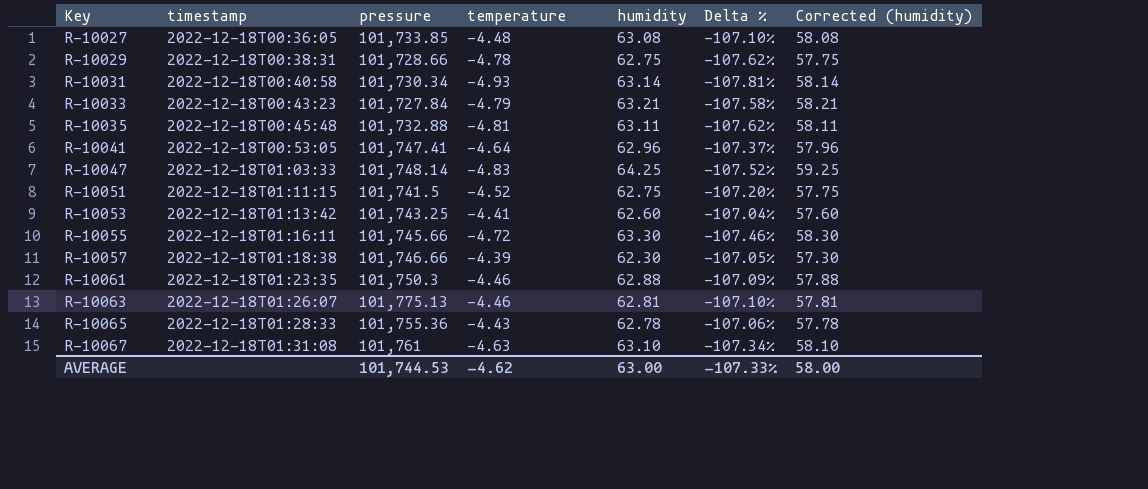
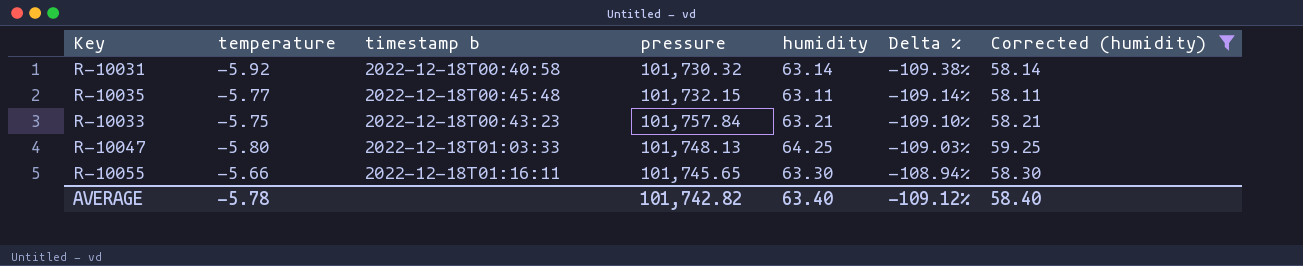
filter: none -> Corrected (humidity) >= 58.11
row order: Key ascending -> Delta % ascending
column temperature | position: 4 -> 2
column name: timestamp -> timestamp b
R-10031 | temperature: -4.93 -> -5.92
R-10031 | pressure: 101,730.34 -> 101,730.32
R-10031 | Delta %: -107.81% -> -109.38%
R-10035 | temperature: -4.81 -> -5.77
R-10035 | pressure: 101,732.88 -> 101,732.15
R-10035 | Delta %: -107.62% -> -109.14%
R-10033 | temperature: -4.79 -> -5.75
R-10033 | pressure: 101,727.84 -> 101,757.84
R-10033 | Delta %: -107.58% -> -109.10%
R-10047 | temperature: -4.83 -> -5.80
R-10047 | pressure: 101,748.14 -> 101,748.13
R-10047 | Delta %: -107.52% -> -109.03%
R-10055 | temperature: -4.72 -> -5.66
R-10055 | pressure: 101,745.66 -> 101,745.65
R-10055 | Delta %: -107.46% -> -108.94%
AVERAGE | temperature: -4.62 -> -5.78
AVERAGE | pressure: 101,744.53 -> 101,742.82
AVERAGE | humidity: 63.00 -> 63.40
AVERAGE | Delta %: -107.33% -> -109.12%
AVERAGE | Corrected (humidity): 58.00 -> 58.40

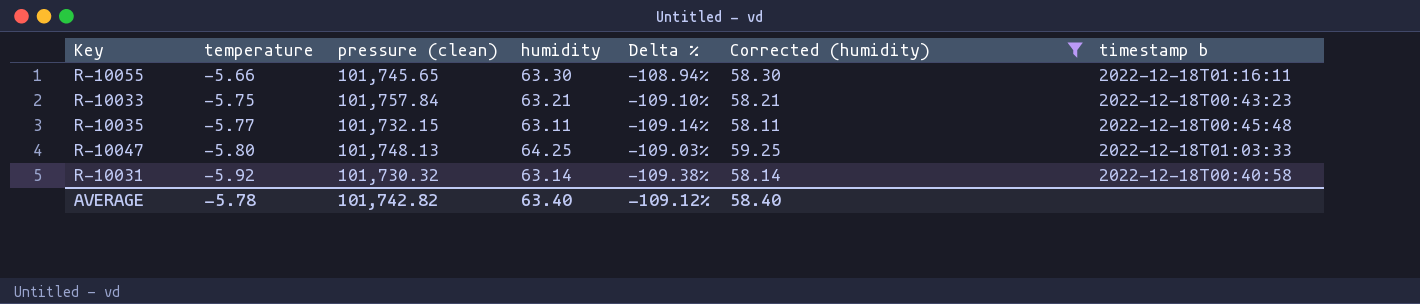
row order: Delta % ascending -> temperature descending
column name: pressure -> pressure (clean)
column timestamp b | position: 3 -> 7

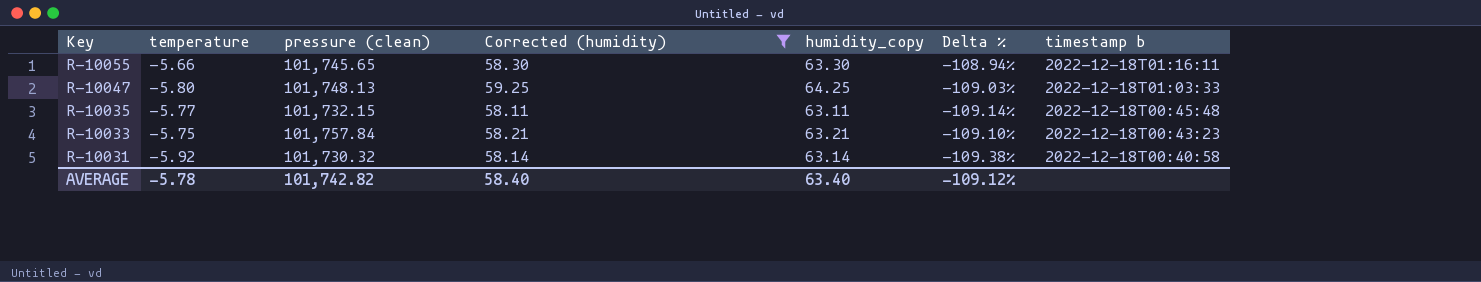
row order: temperature descending -> Key descending
column Corrected (humidity) | position: 6 -> 4
column name: humidity -> humidity_copy

